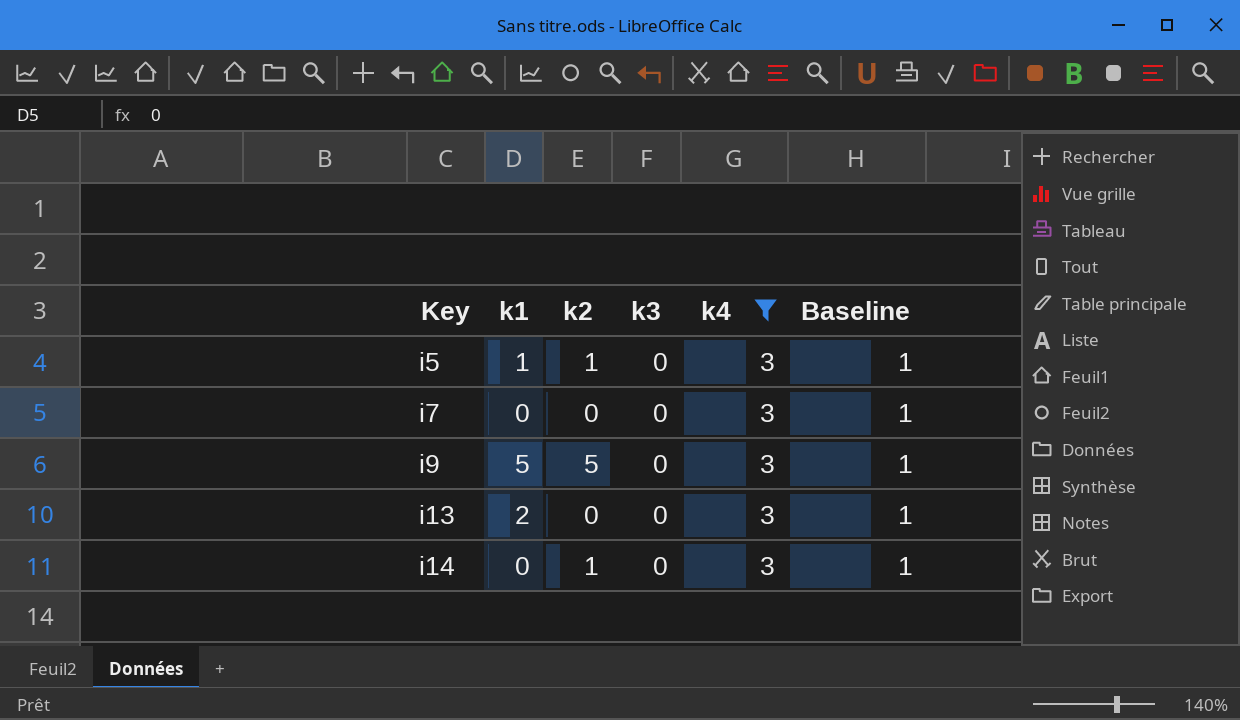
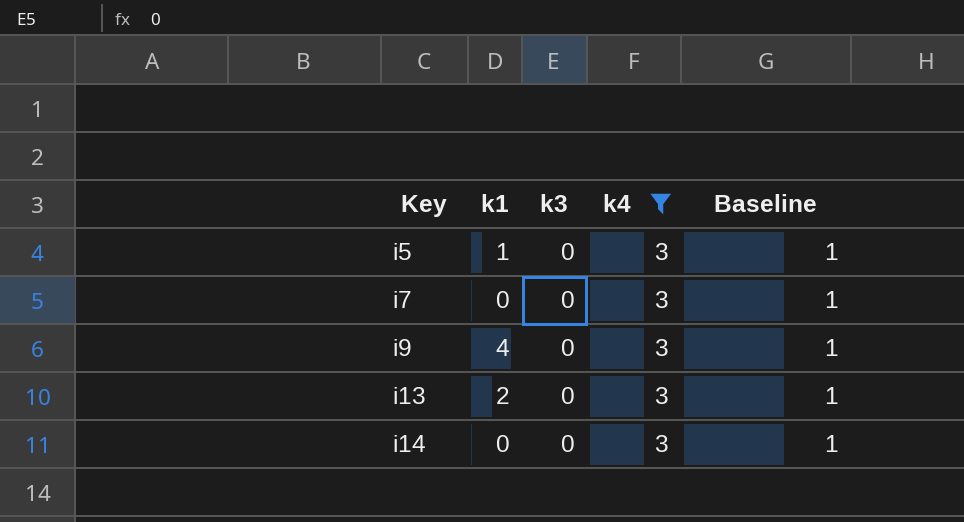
column k2 | position: 3 -> none
i9 | k1: 5 -> 4

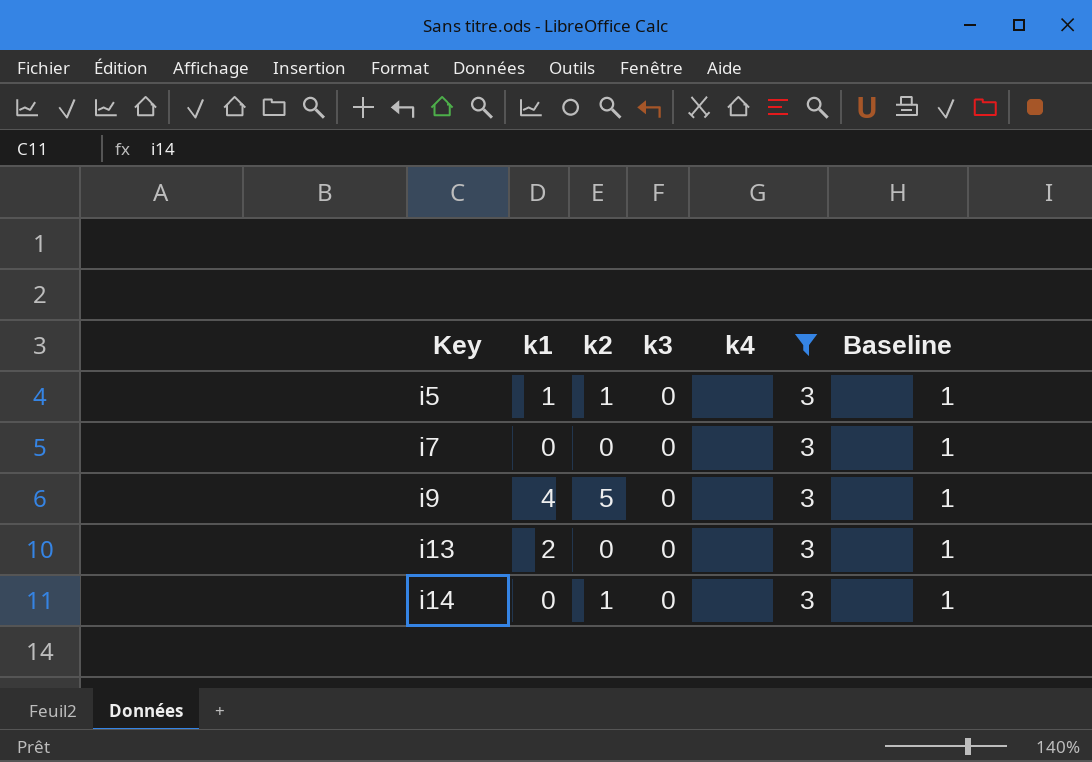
column k2 | position: none -> 3

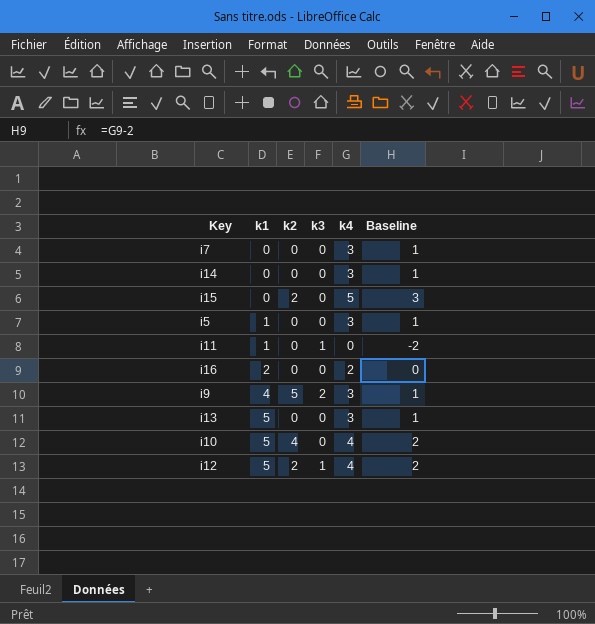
filter: k4 = 3 -> none
row order: Key ascending -> k1 ascending
i14 | k2: 1 -> 0
i5 | k2: 1 -> 0
i9 | k3: 0 -> 2
i13 | k1: 2 -> 5

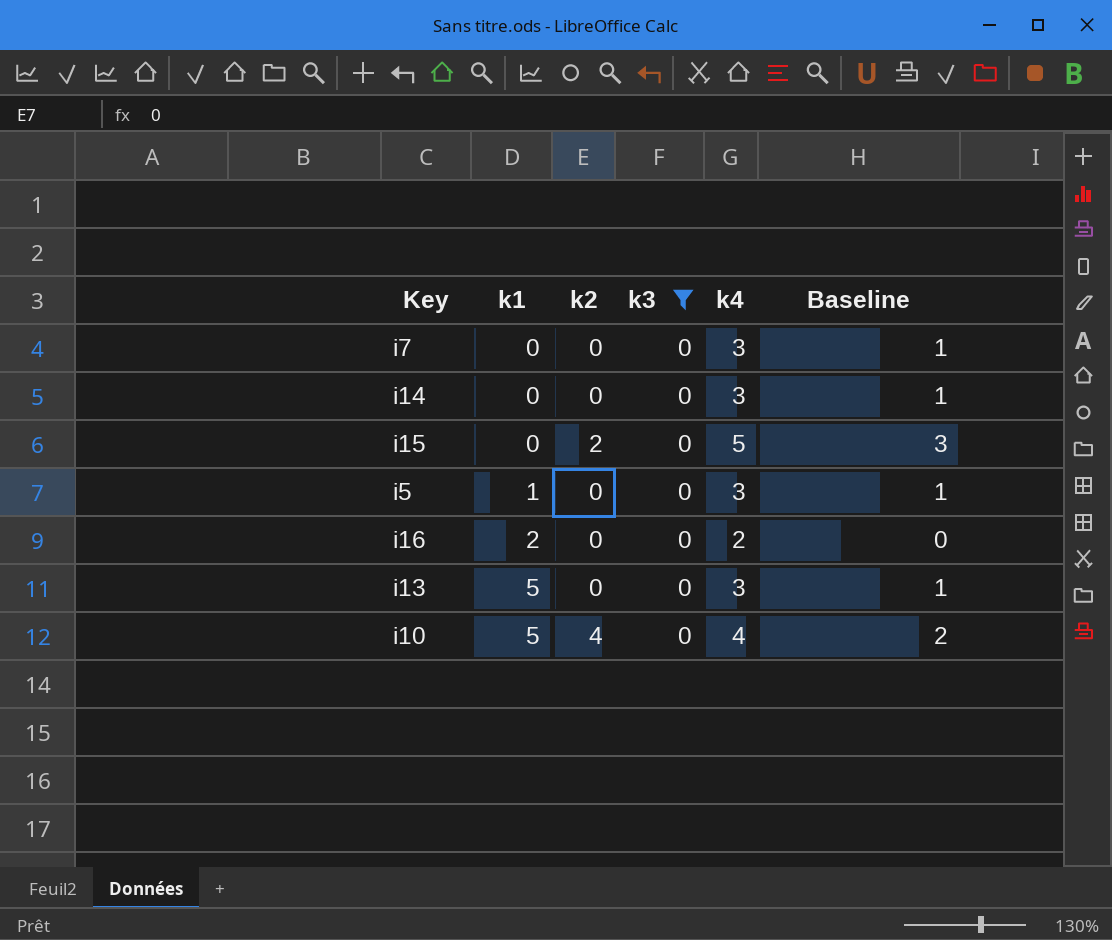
filter: none -> k3 = 0

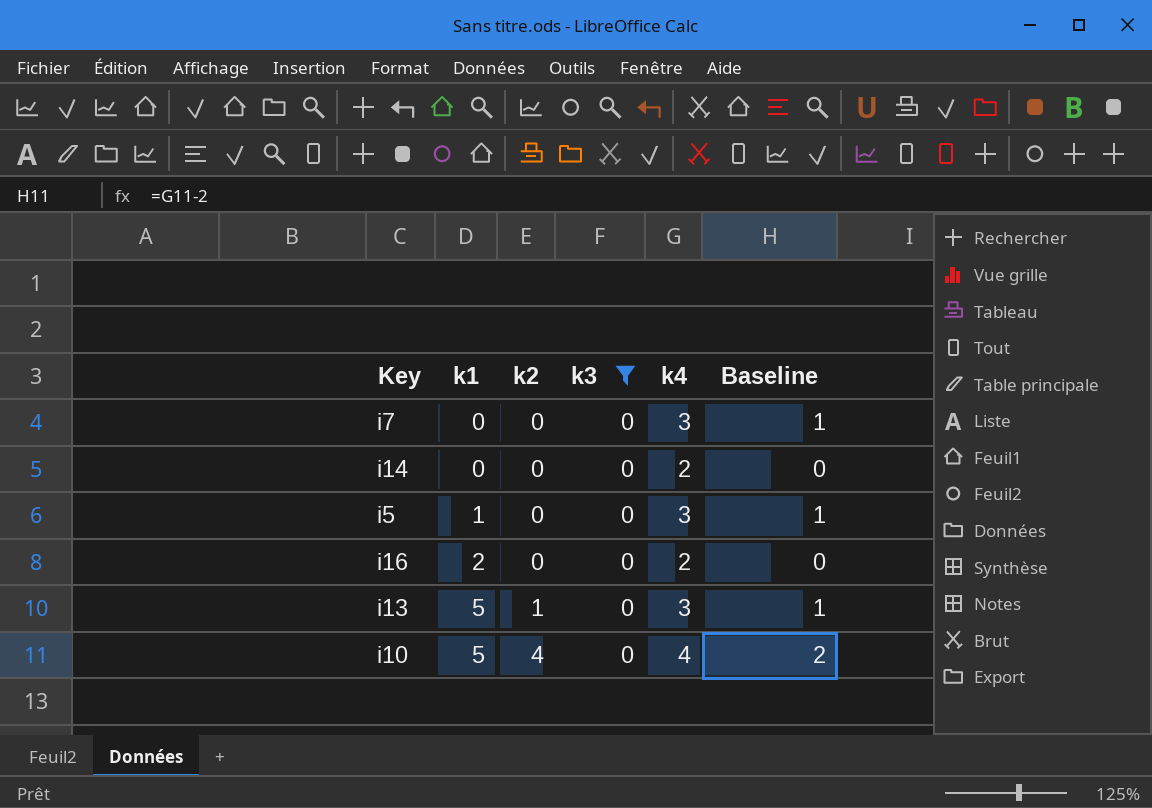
row i15: 0 | 2 | 0 | 5 | 3 -> none
i14 | k4: 3 -> 2
i14 | Baseline: 1 -> 0
i13 | k2: 0 -> 1

